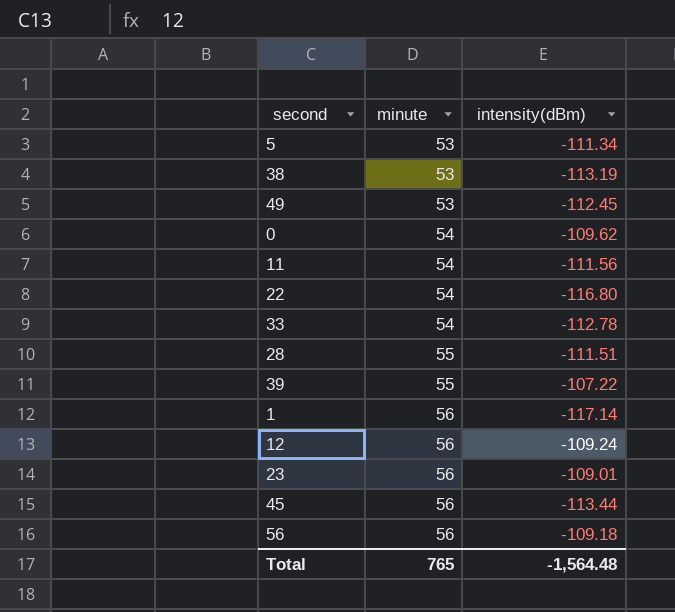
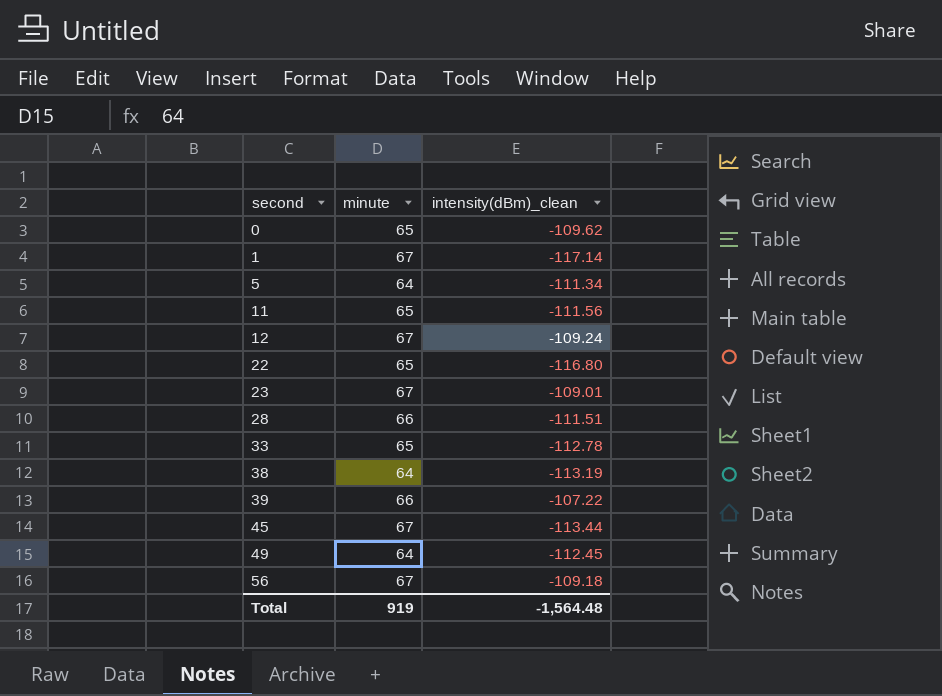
row order: minute ascending -> second ascending
column name: intensity(dBm) -> intensity(dBm)_clean
0 | minute: 54 -> 65
1 | minute: 56 -> 67
5 | minute: 53 -> 64
11 | minute: 54 -> 65
12 | minute: 56 -> 67
22 | minute: 54 -> 65
23 | minute: 56 -> 67
28 | minute: 55 -> 66
33 | minute: 54 -> 65
38 | minute: 53 -> 64
39 | minute: 55 -> 66
45 | minute: 56 -> 67
49 | minute: 53 -> 64
56 | minute: 56 -> 67
Total | minute: 765 -> 919

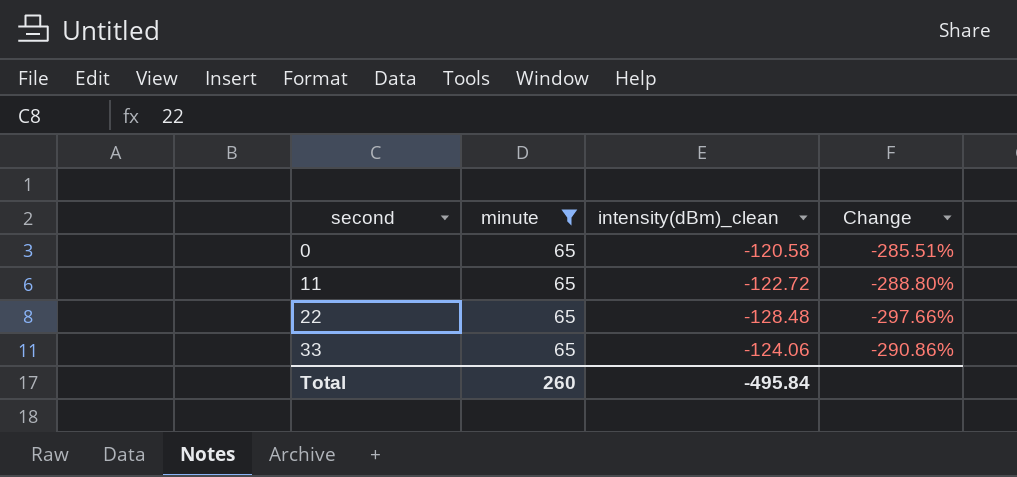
filter: none -> minute = 65
column Change | formula: none -> ([intensity(dBm)_clean] - [minute]) / [minute]
0 | intensity(dBm)_clean: -109.62 -> -120.58
11 | intensity(dBm)_clean: -111.56 -> -122.72
22 | intensity(dBm)_clean: -116.80 -> -128.48
33 | intensity(dBm)_clean: -112.78 -> -124.06
Total | minute: 919 -> 260
Total | intensity(dBm)_clean: -1,564.48 -> -495.84

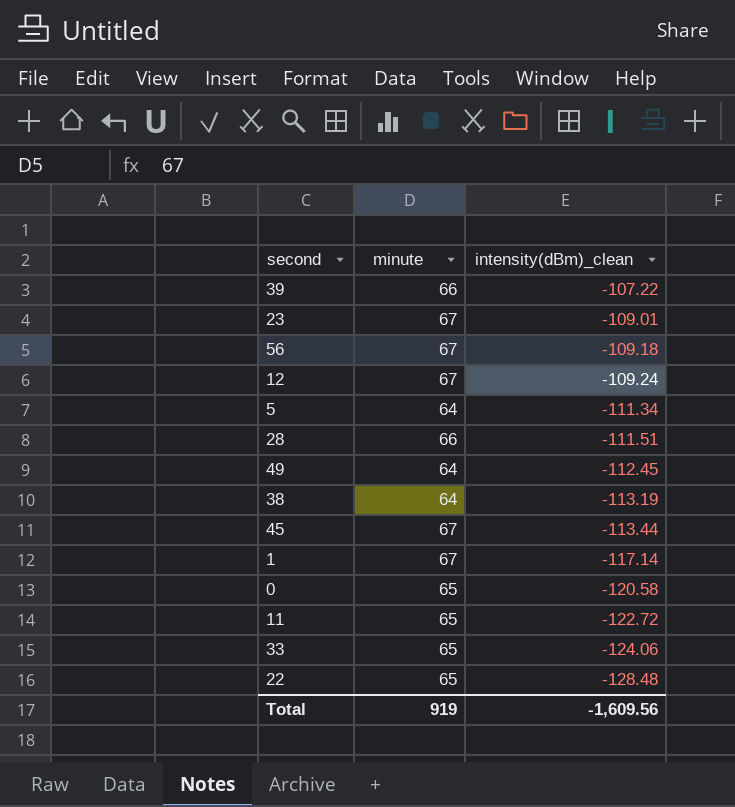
filter: minute = 65 -> none
row order: second ascending -> intensity(dBm)_clean descending
column Change | formula: ([intensity(dBm)_clean] - [minute]) / [minute] -> none
Total | minute: 260 -> 919
Total | intensity(dBm)_clean: -495.84 -> -1,609.56

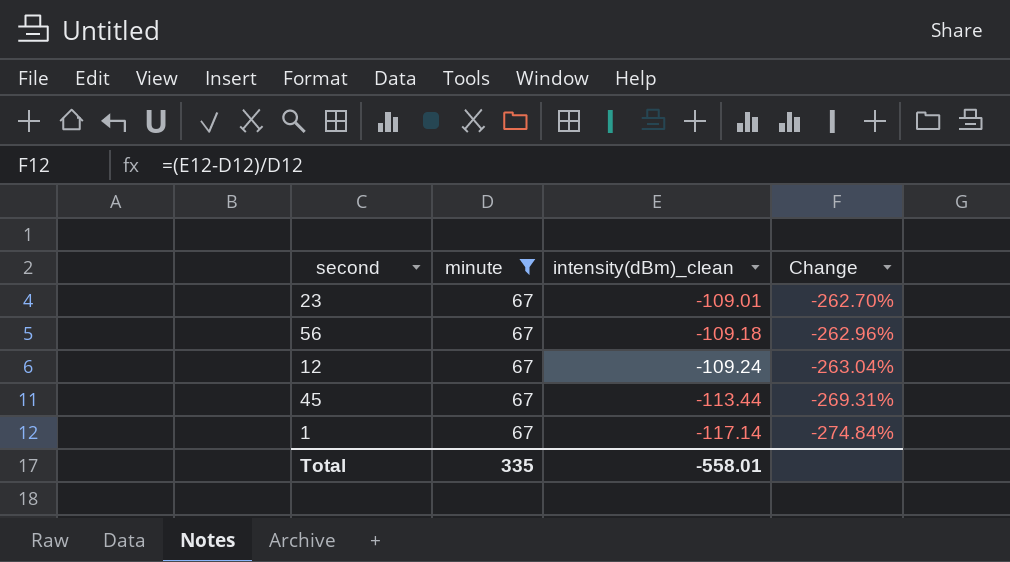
filter: none -> minute = 67
column Change | formula: none -> ([intensity(dBm)_clean] - [minute]) / [minute]
Total | minute: 919 -> 335
Total | intensity(dBm)_clean: -1,609.56 -> -558.01

